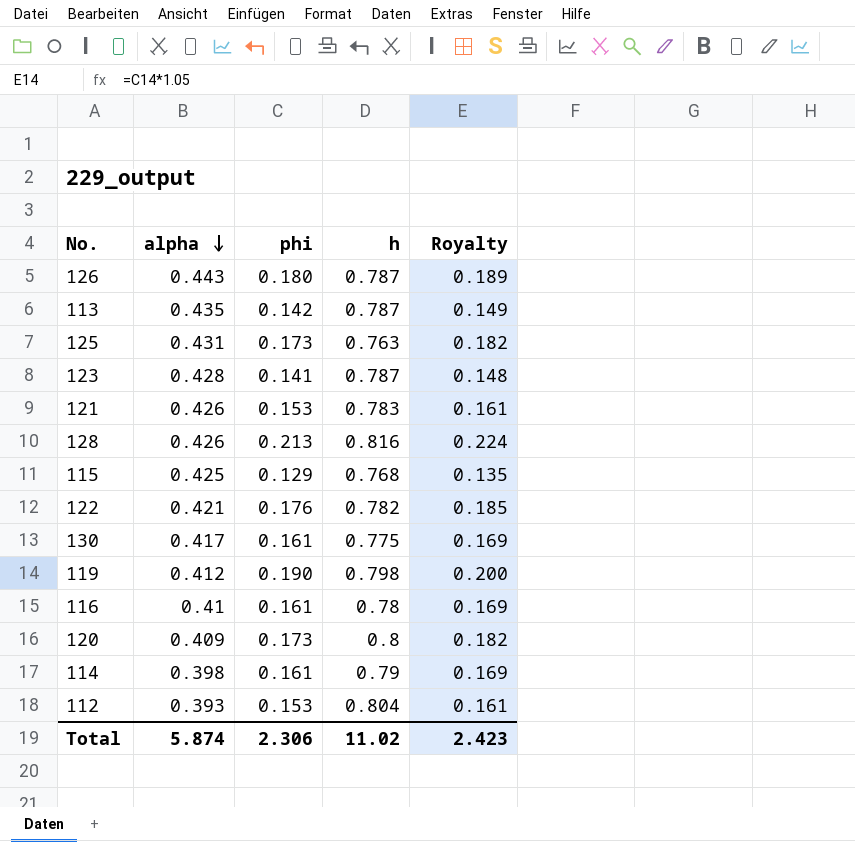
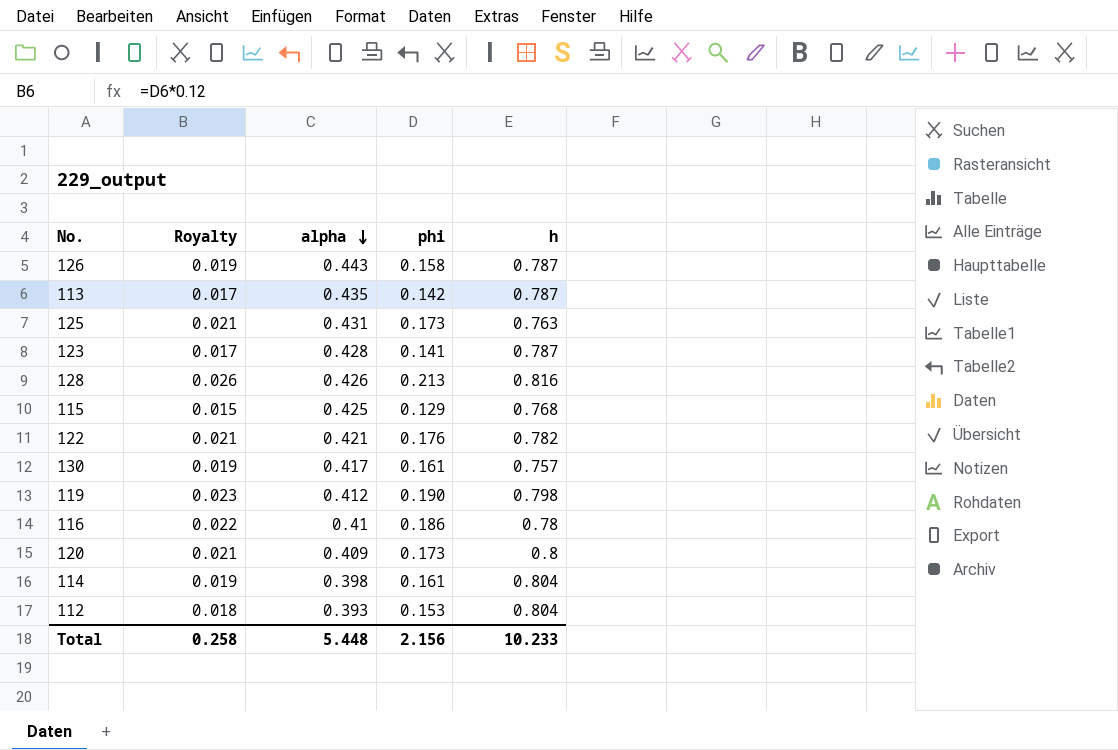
column Royalty | formula: [phi] * 1.05 -> [phi] * 0.12
column Royalty | position: 5 -> 2
row 121: 0.426 | 0.153 | 0.783 | 0.161 -> none
126 | phi: 0.180 -> 0.158
130 | h: 0.775 -> 0.757
116 | phi: 0.161 -> 0.186
114 | h: 0.79 -> 0.804
Total | Royalty: 2.423 -> 0.258
Total | alpha: 5.874 -> 5.448
Total | phi: 2.306 -> 2.156
Total | h: 11.02 -> 10.233

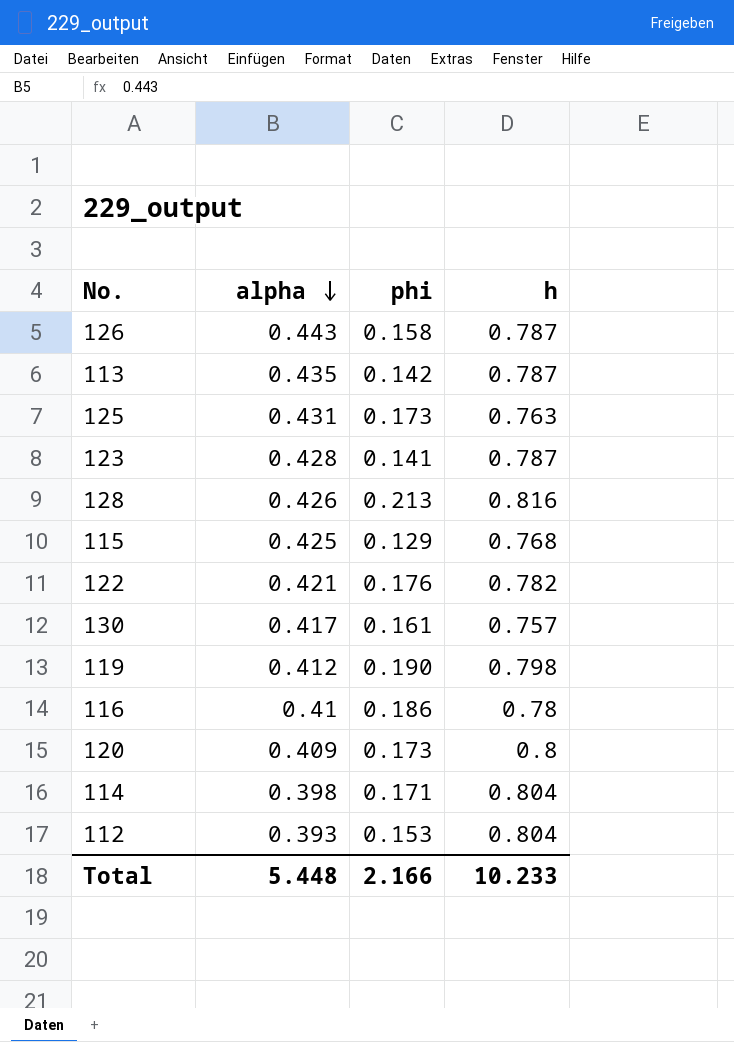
column Royalty | formula: [phi] * 0.12 -> none
114 | phi: 0.161 -> 0.171
Total | phi: 2.156 -> 2.166

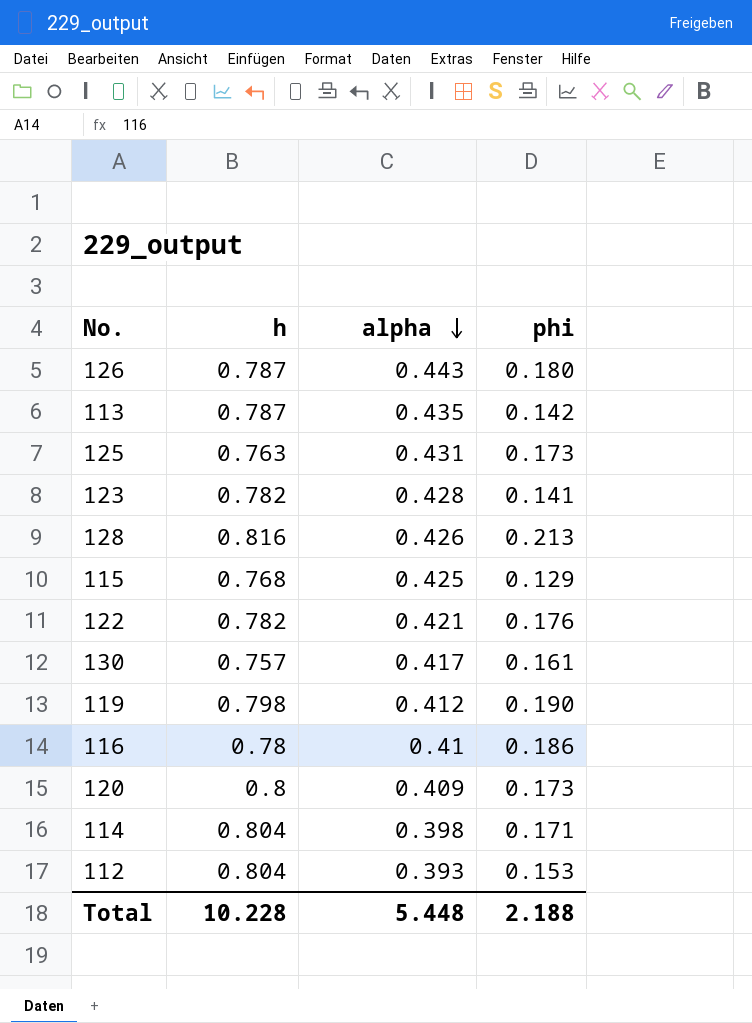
column h | position: 4 -> 2
126 | phi: 0.158 -> 0.180
123 | h: 0.787 -> 0.782
Total | h: 10.233 -> 10.228
Total | phi: 2.166 -> 2.188

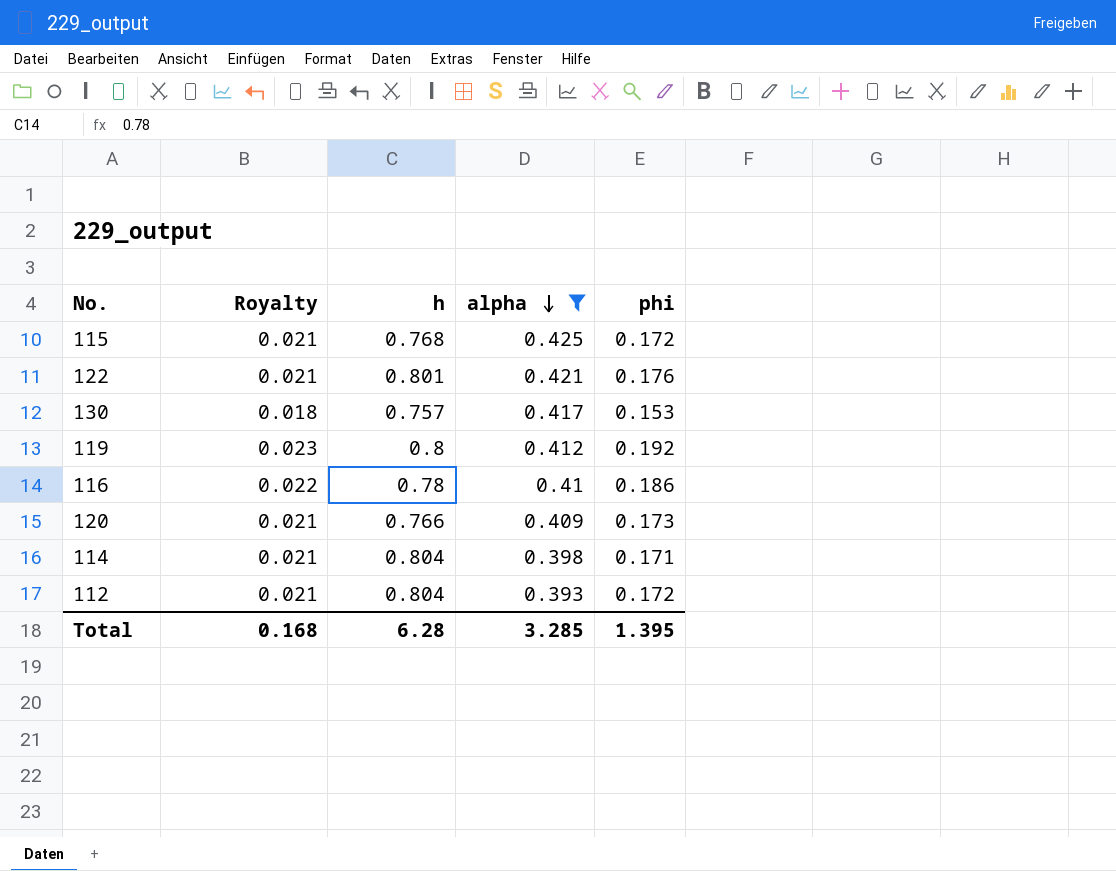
filter: none -> alpha <= 0.425
column Royalty | formula: none -> [phi] * 0.12
115 | phi: 0.129 -> 0.172
122 | h: 0.782 -> 0.801
130 | phi: 0.161 -> 0.153
119 | h: 0.798 -> 0.8
119 | phi: 0.190 -> 0.192
120 | h: 0.8 -> 0.766
112 | phi: 0.153 -> 0.172
Total | h: 10.228 -> 6.28
Total | alpha: 5.448 -> 3.285
Total | phi: 2.188 -> 1.395

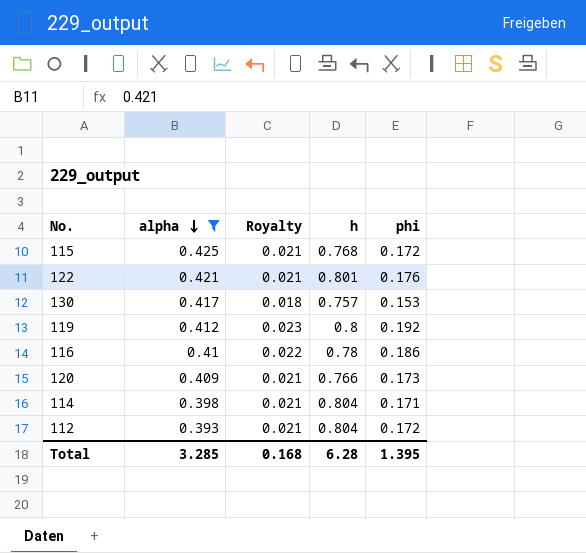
column alpha | position: 4 -> 2

